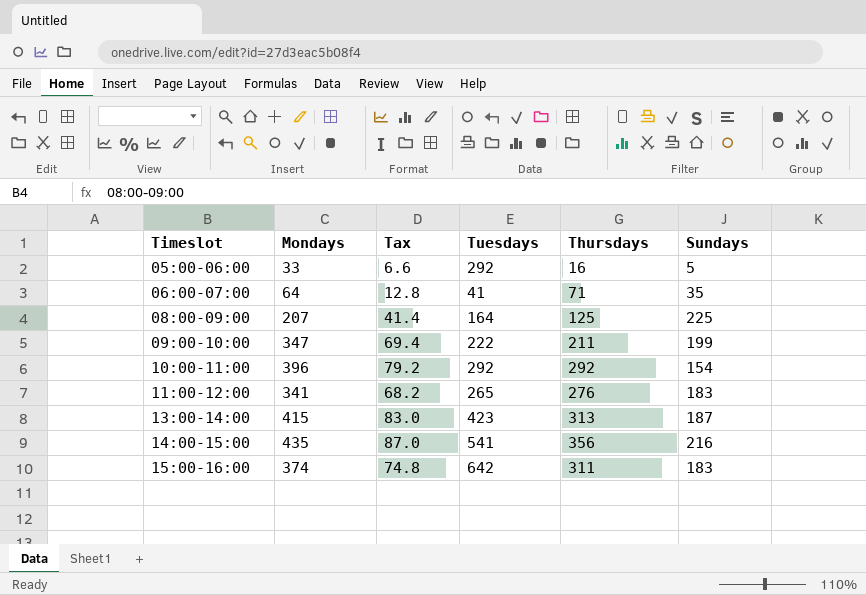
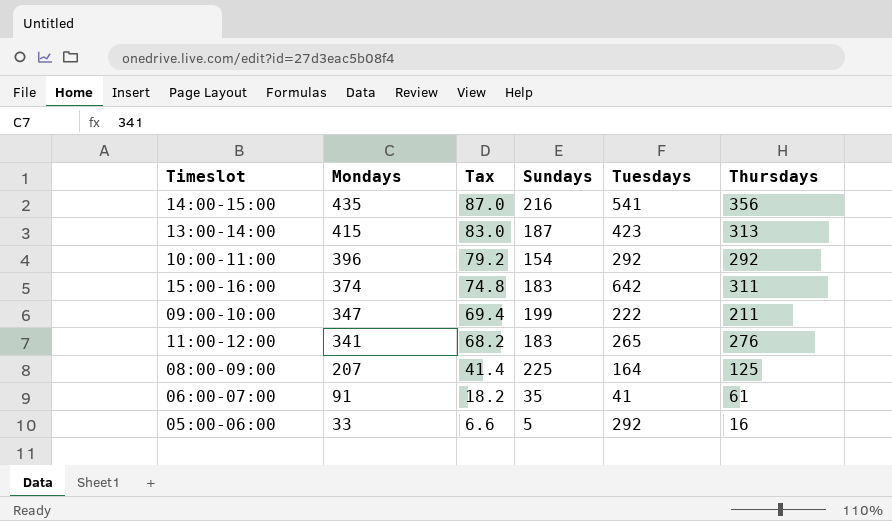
row order: Timeslot ascending -> Mondays descending
column Sundays | position: 6 -> 4
06:00-07:00 | Mondays: 64 -> 91
06:00-07:00 | Tax: 12.8 -> 18.2
06:00-07:00 | Thursdays: 71 -> 61

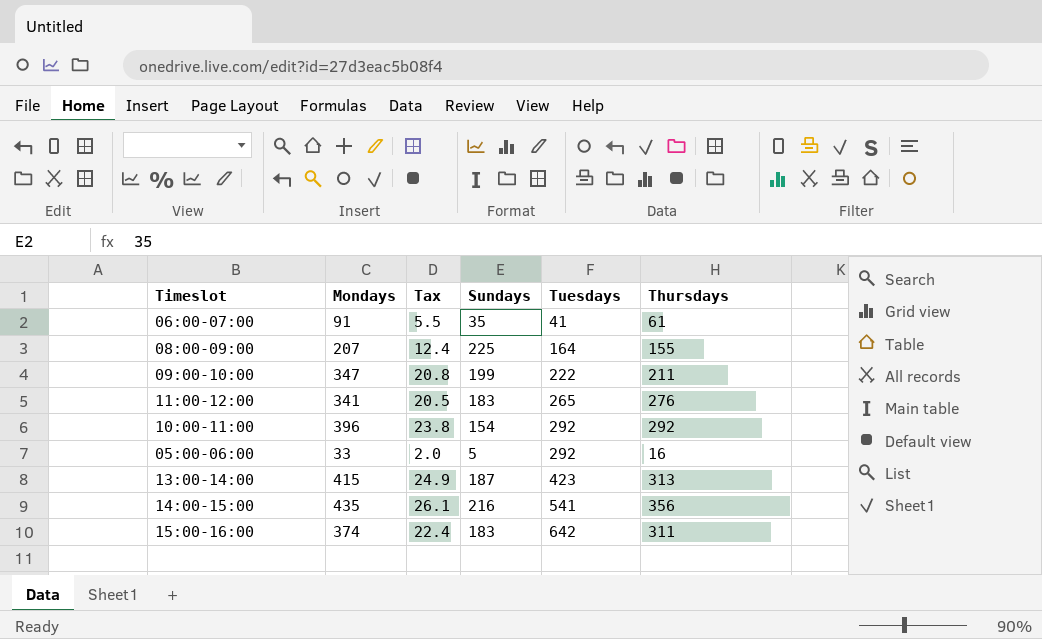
row order: Mondays descending -> Tuesdays ascending
column Tax | formula: [Mondays] * 0.2 -> [Mondays] * 0.06
08:00-09:00 | Thursdays: 125 -> 155

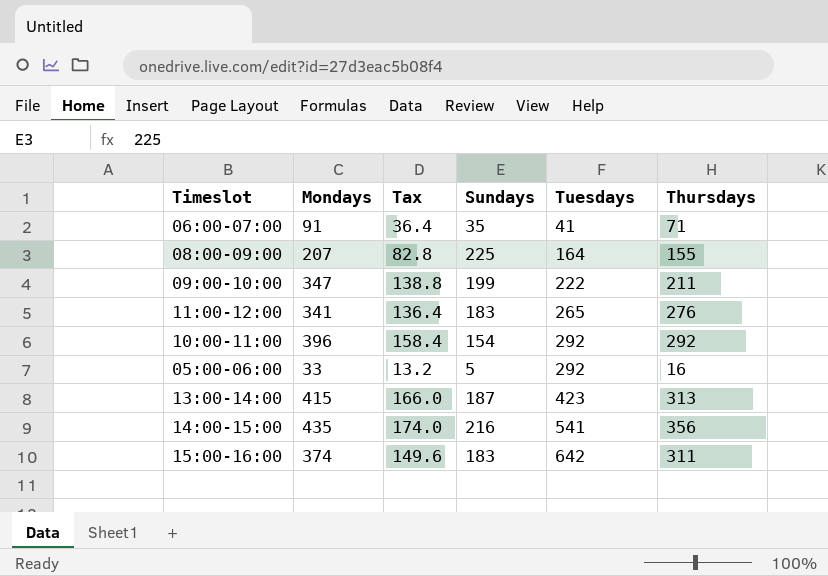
column Tax | formula: [Mondays] * 0.06 -> [Mondays] * 0.4
06:00-07:00 | Thursdays: 61 -> 71

